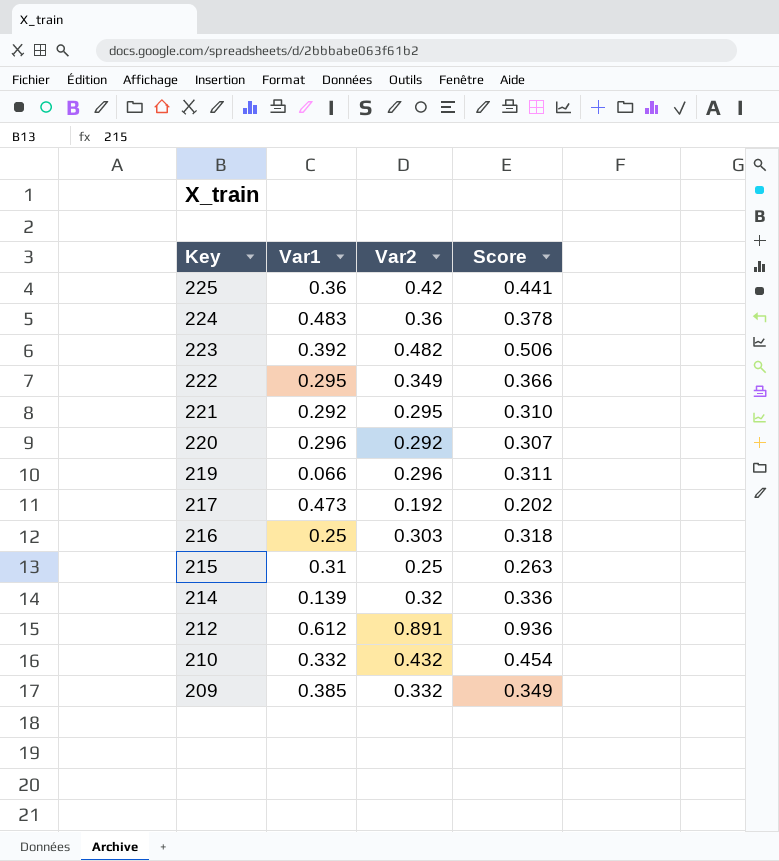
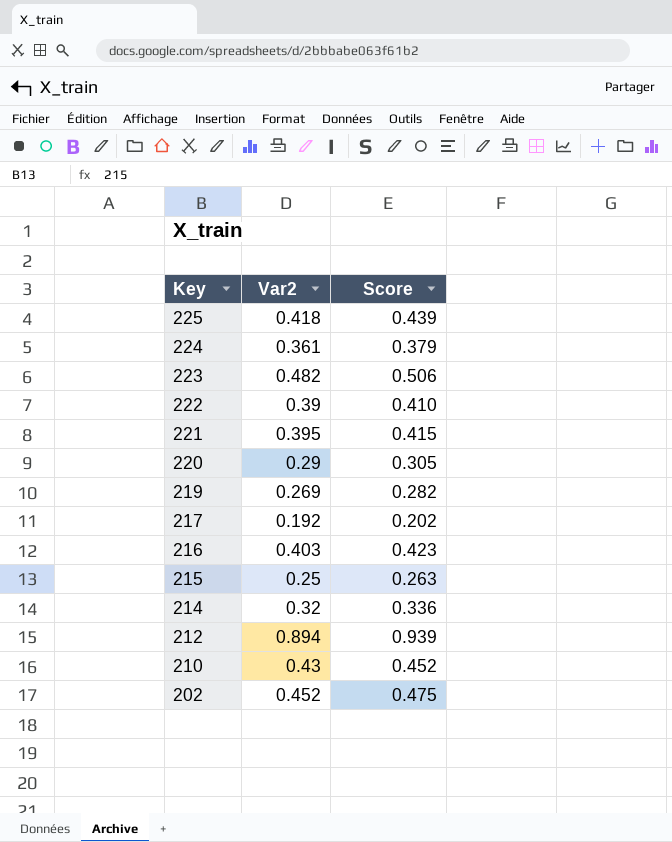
column Var1 | position: 2 -> none
row 209: 0.385 | 0.332 | 0.349 -> none
225 | Var2: 0.42 -> 0.418
225 | Score: 0.441 -> 0.439
224 | Var2: 0.36 -> 0.361
224 | Score: 0.378 -> 0.379
222 | Var2: 0.349 -> 0.39
222 | Score: 0.366 -> 0.410
221 | Var2: 0.295 -> 0.395
221 | Score: 0.310 -> 0.415
220 | Var2: 0.292 -> 0.29
220 | Score: 0.307 -> 0.305
219 | Var2: 0.296 -> 0.269
219 | Score: 0.311 -> 0.282
216 | Var2: 0.303 -> 0.403
216 | Score: 0.318 -> 0.423
212 | Var2: 0.891 -> 0.894
212 | Score: 0.936 -> 0.939
210 | Var2: 0.432 -> 0.43
210 | Score: 0.454 -> 0.452
row 202: none -> 0.452 | 0.475

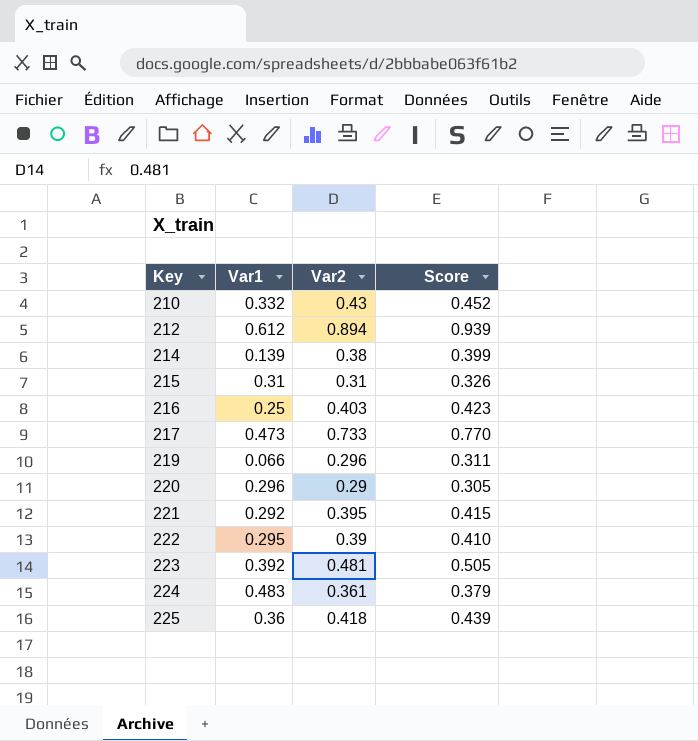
row order: Key descending -> Key ascending
column Var1 | position: none -> 2
row 202: 0.452 | 0.475 -> none
214 | Var2: 0.32 -> 0.38
214 | Score: 0.336 -> 0.399
215 | Var2: 0.25 -> 0.31
215 | Score: 0.263 -> 0.326
217 | Var2: 0.192 -> 0.733
217 | Score: 0.202 -> 0.770
219 | Var2: 0.269 -> 0.296
219 | Score: 0.282 -> 0.311
223 | Var2: 0.482 -> 0.481
223 | Score: 0.506 -> 0.505

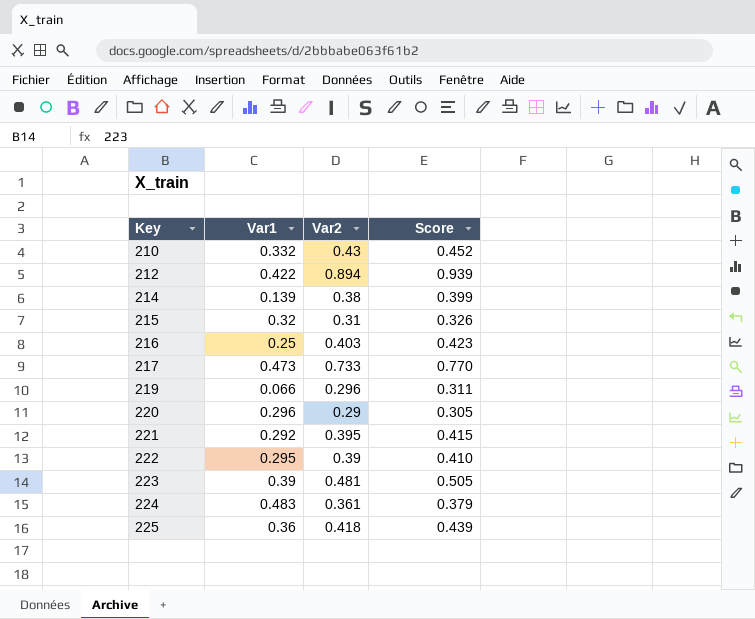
212 | Var1: 0.612 -> 0.422
215 | Var1: 0.31 -> 0.32
223 | Var1: 0.392 -> 0.39

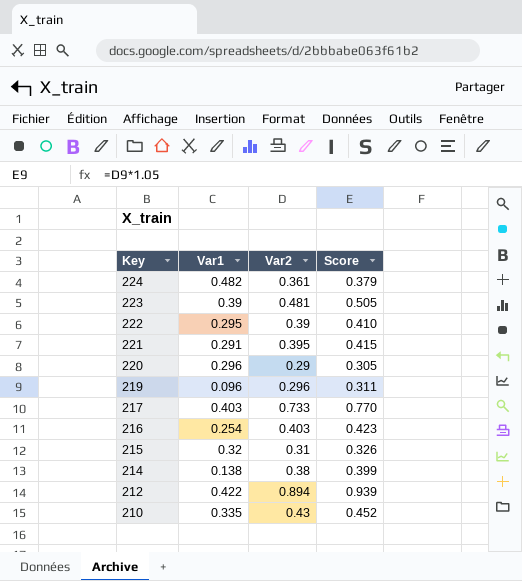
row order: Key ascending -> Key descending
row 225: 0.36 | 0.418 | 0.439 -> none
224 | Var1: 0.483 -> 0.482
221 | Var1: 0.292 -> 0.291
219 | Var1: 0.066 -> 0.096
217 | Var1: 0.473 -> 0.403
216 | Var1: 0.25 -> 0.254
214 | Var1: 0.139 -> 0.138
210 | Var1: 0.332 -> 0.335

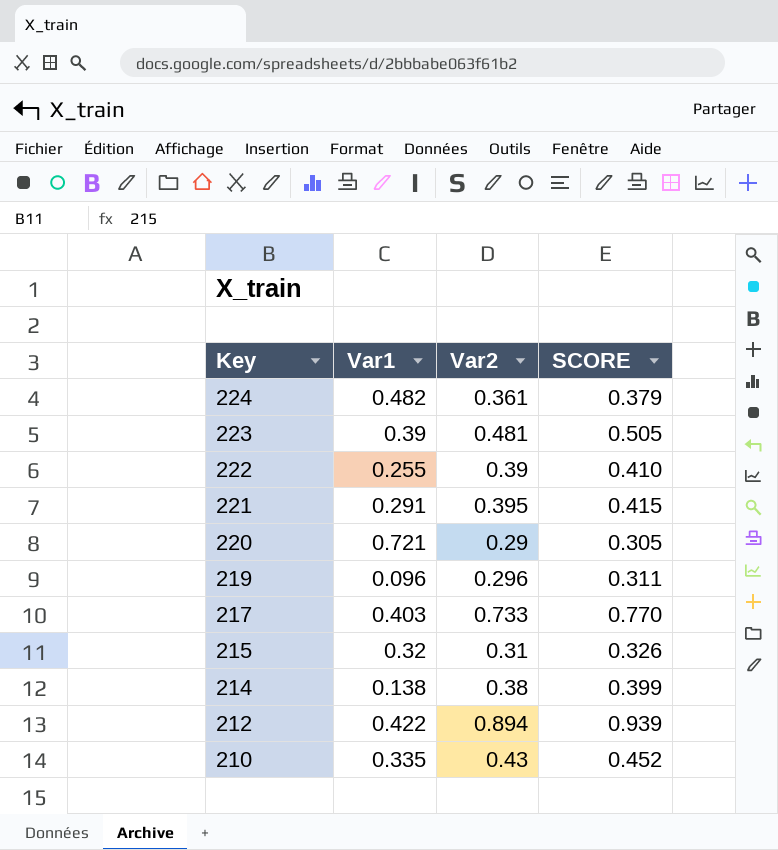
column name: Score -> SCORE
row 216: 0.254 | 0.403 | 0.423 -> none
222 | Var1: 0.295 -> 0.255
220 | Var1: 0.296 -> 0.721

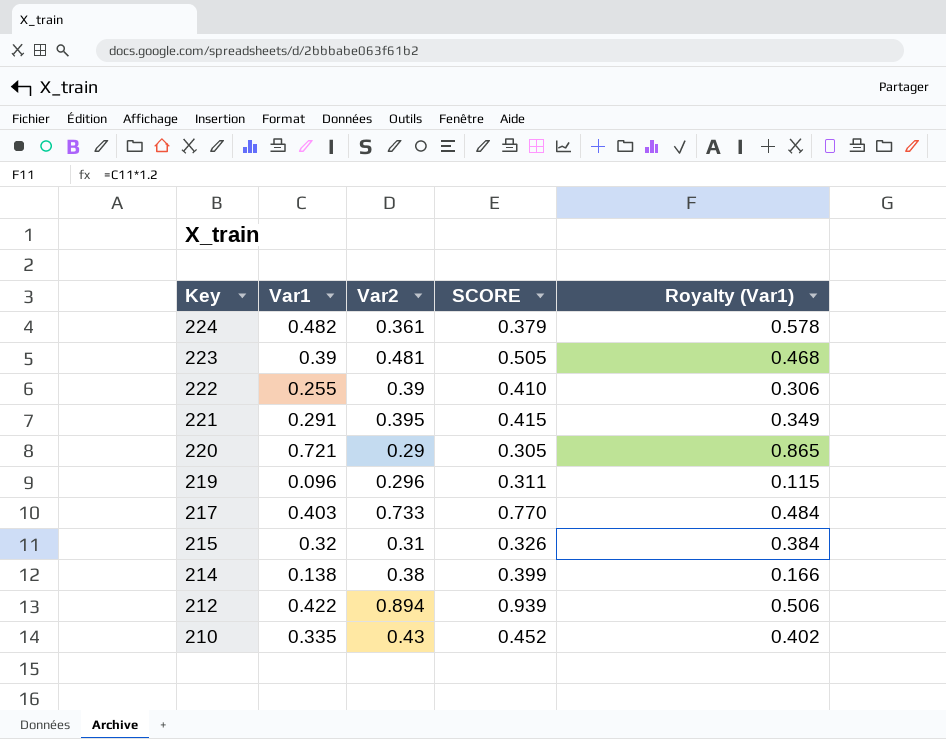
column Royalty (Var1) | formula: none -> [Var1] * 1.2

